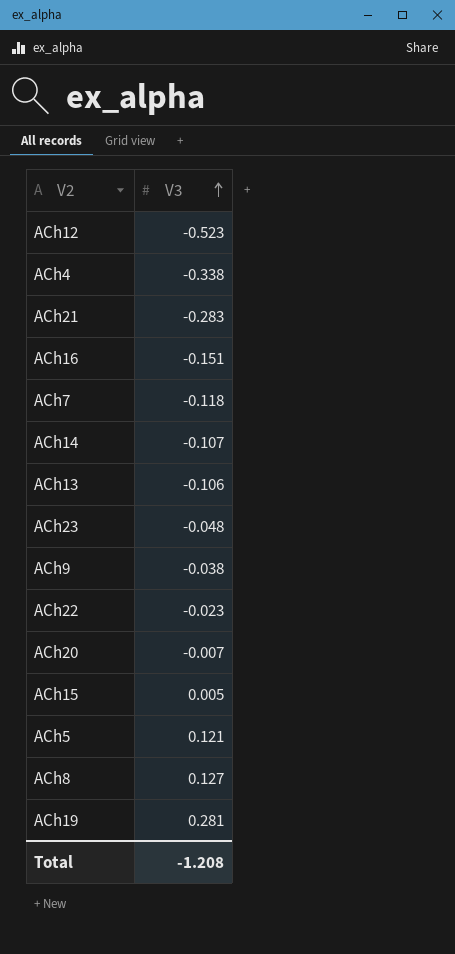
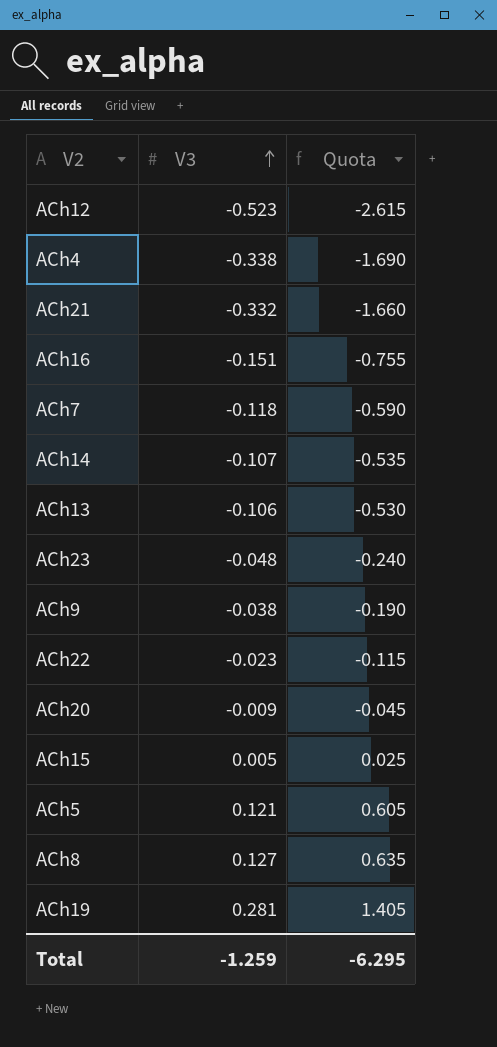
column Quota | formula: none -> [V3] * 5
ACh21 | V3: -0.283 -> -0.332
ACh20 | V3: -0.007 -> -0.009
Total | V3: -1.208 -> -1.259

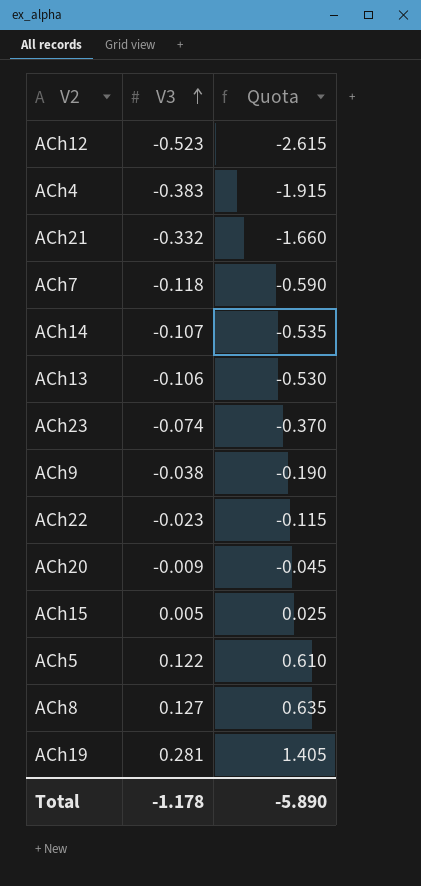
row ACh16: -0.151 | -0.755 -> none
ACh4 | V3: -0.338 -> -0.383
ACh4 | Quota: -1.690 -> -1.915
ACh23 | V3: -0.048 -> -0.074
ACh23 | Quota: -0.240 -> -0.370
ACh5 | V3: 0.121 -> 0.122
ACh5 | Quota: 0.605 -> 0.610
Total | V3: -1.259 -> -1.178
Total | Quota: -6.295 -> -5.890

